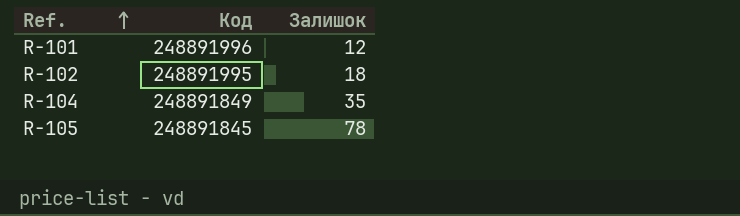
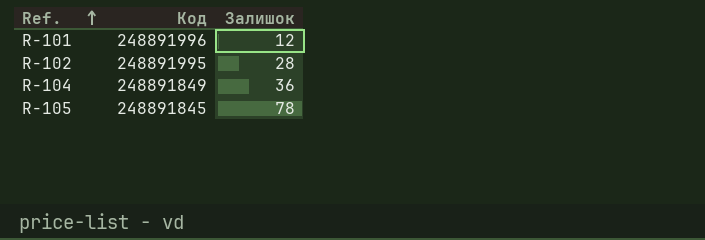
R-102 | Залишок: 18 -> 28
R-104 | Залишок: 35 -> 36

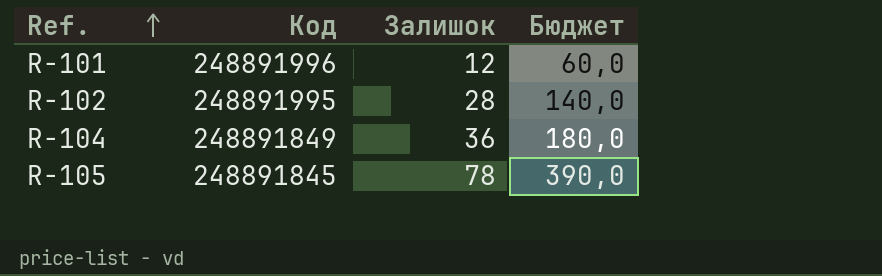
column Бюджет | formula: none -> [Залишок] * 5

